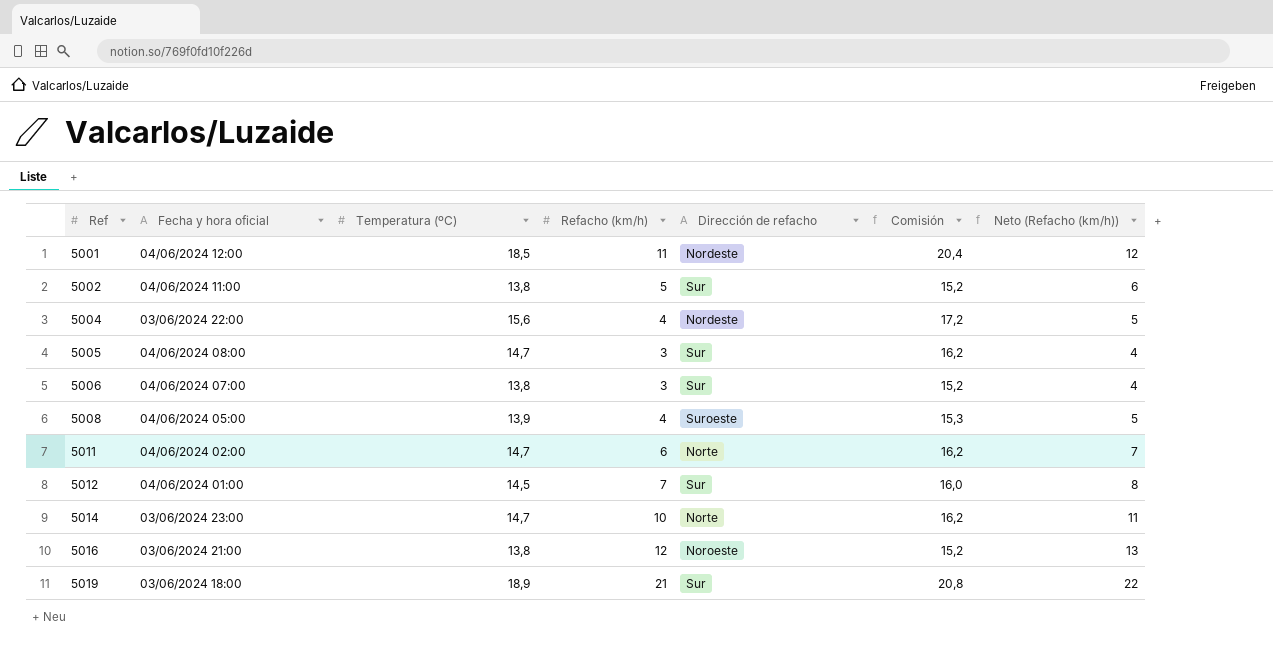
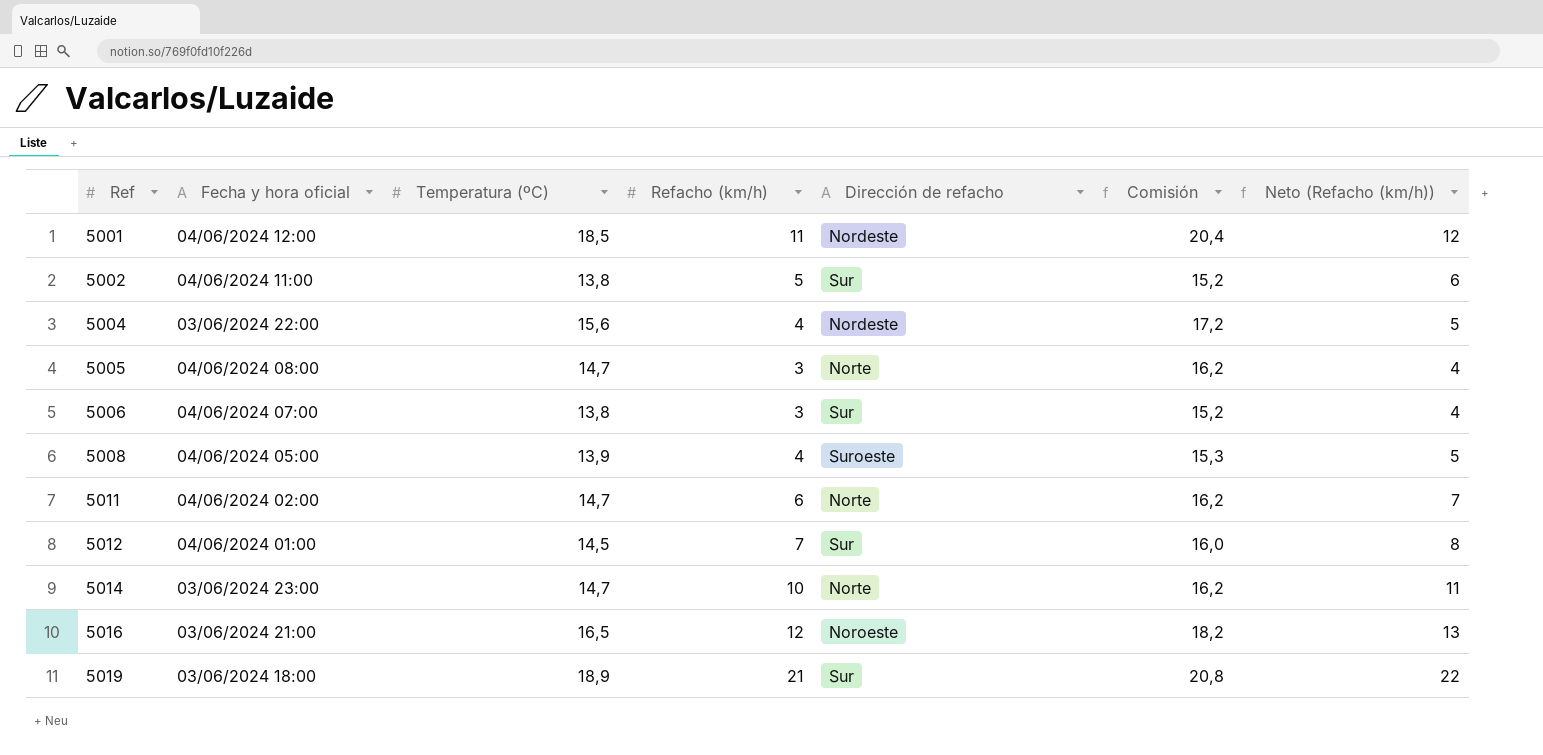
5005 | Dirección de refacho: Sur -> Norte
5016 | Temperatura (ºC): 13,8 -> 16,5
5016 | Comisión: 15,2 -> 18,2

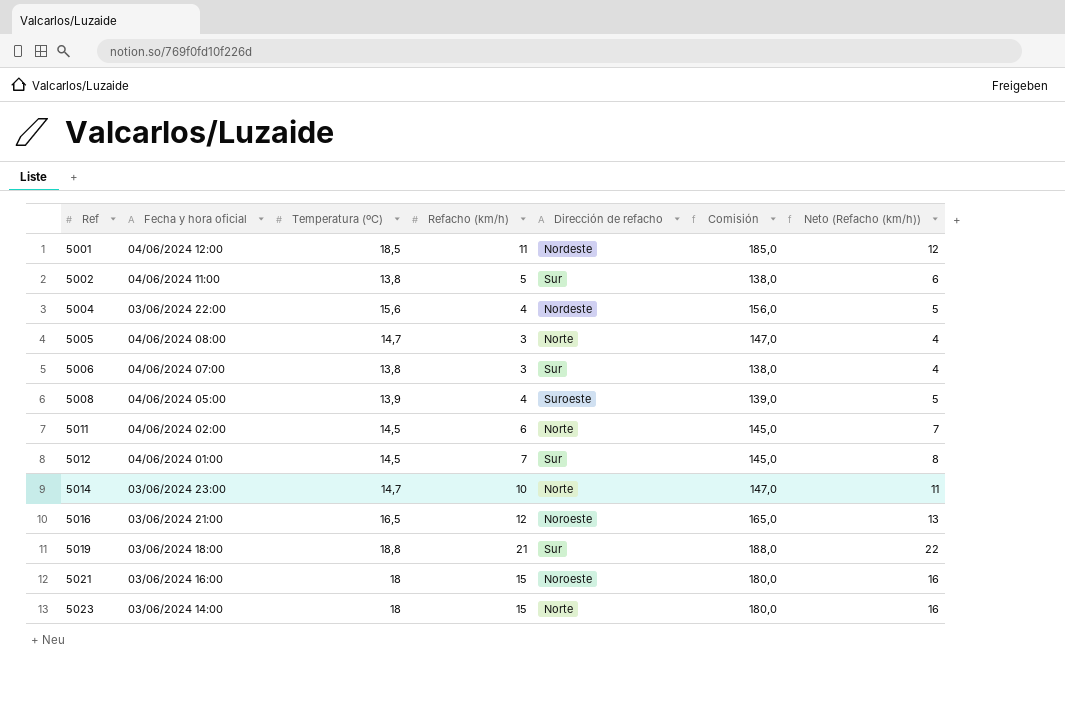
column Comisión | formula: [Temperatura (ºC)] * 1,1 -> [Temperatura (ºC)] * 10
5011 | Temperatura (ºC): 14,7 -> 14,5
5019 | Temperatura (ºC): 18,9 -> 18,8
row 5021: none -> 03/06/2024 16:00 | 18 | 15 | Noroeste | 180,0 | 16
row 5023: none -> 03/06/2024 14:00 | 18 | 15 | Norte | 180,0 | 16

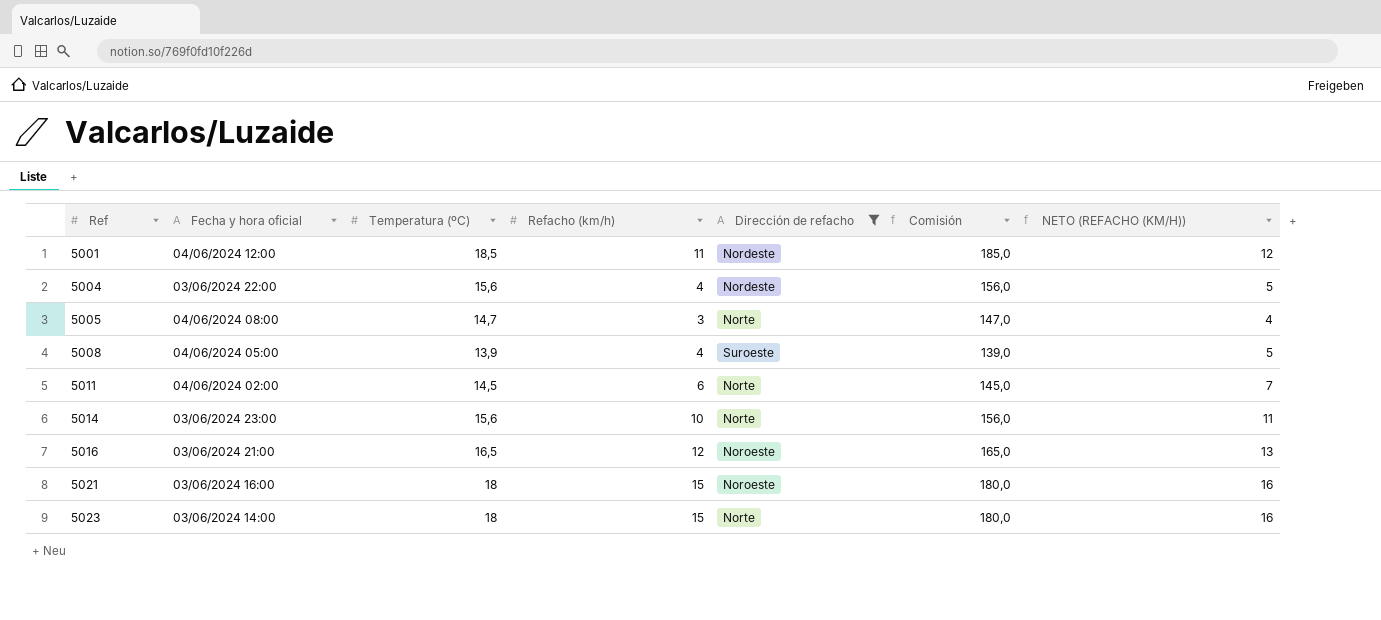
filter: none -> Dirección de refacho != Sur
column name: Neto (Refacho (km/h)) -> NETO (REFACHO (KM/H))
5014 | Temperatura (ºC): 14,7 -> 15,6
5014 | Comisión: 147,0 -> 156,0

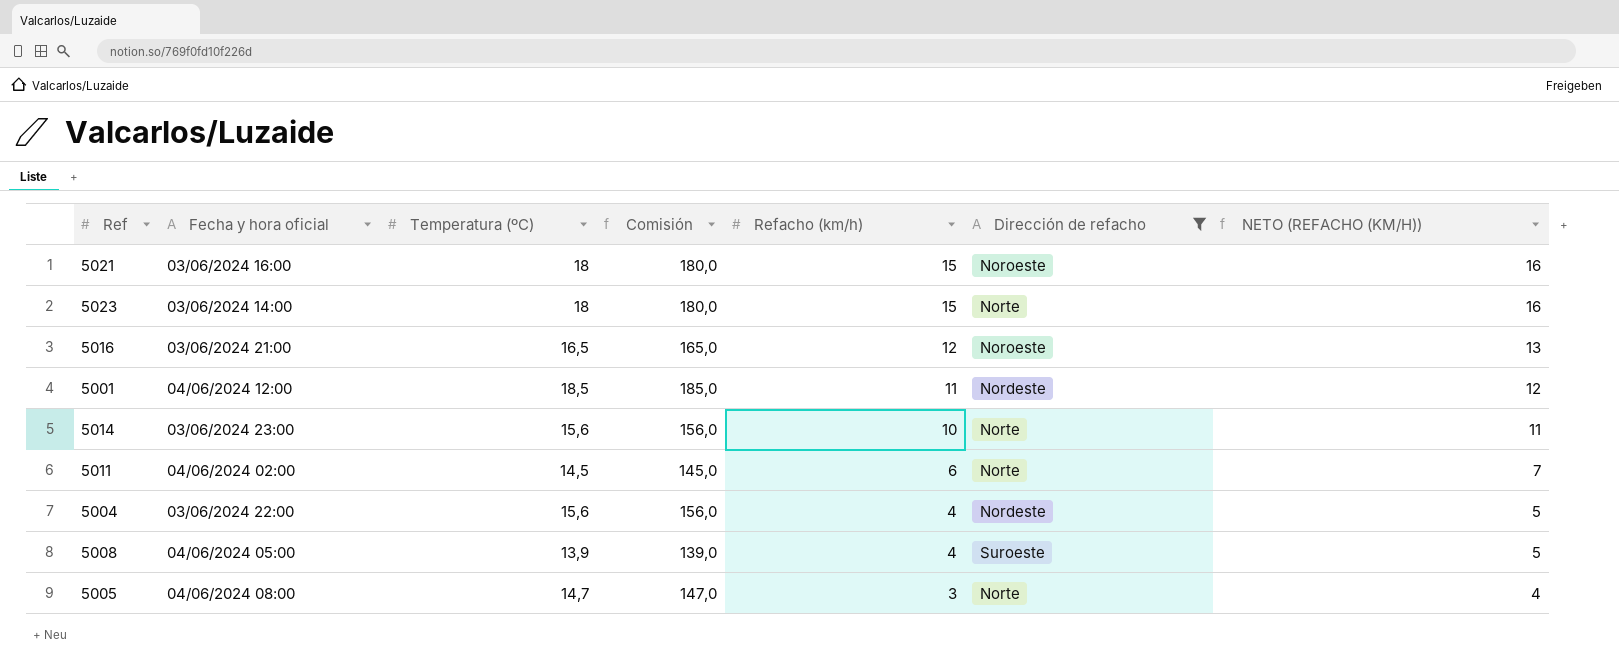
row order: Ref ascending -> Refacho (km/h) descending
column Comisión | position: 6 -> 4

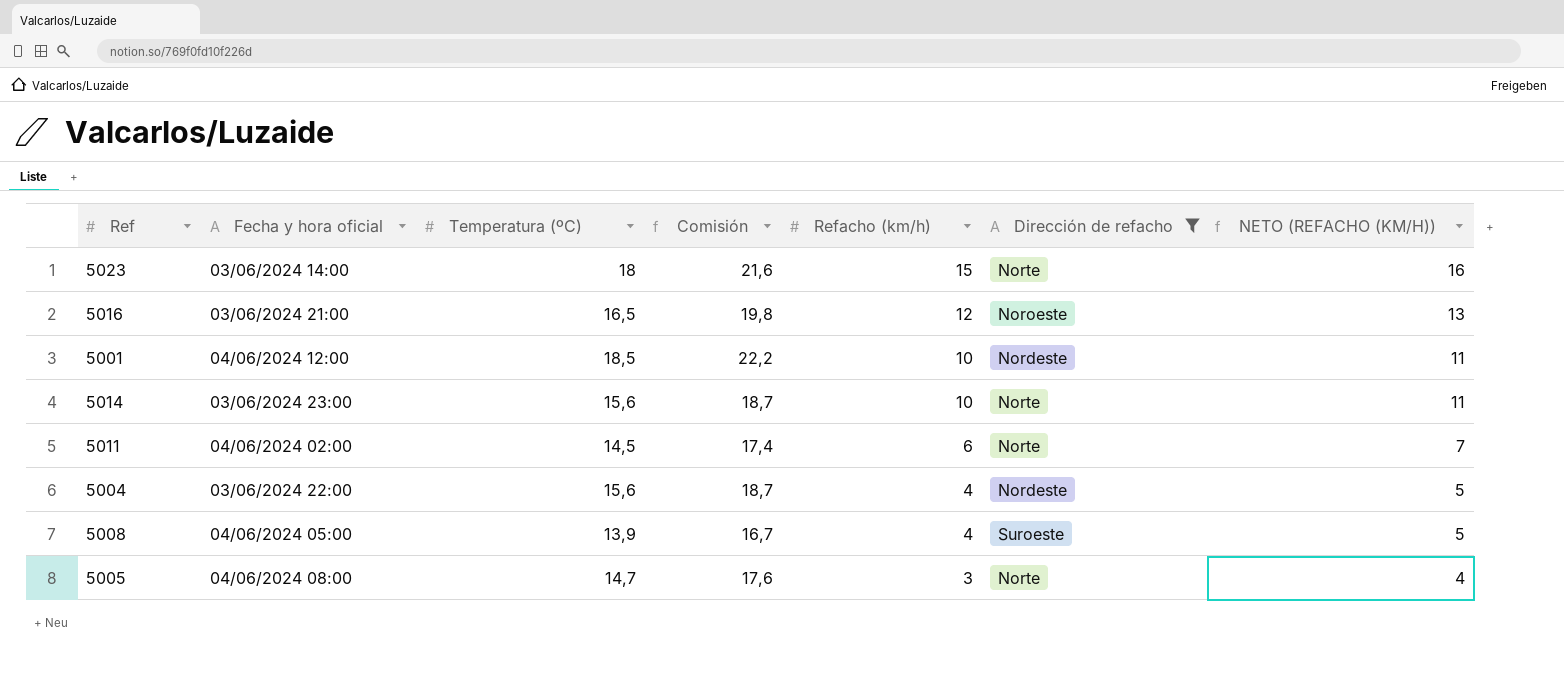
column Comisión | formula: [Temperatura (ºC)] * 10 -> [Temperatura (ºC)] * 1,2
row 5021: 03/06/2024 16:00 | 18 | 180,0 | 15 | Noroeste | 16 -> none
5001 | Refacho (km/h): 11 -> 10
5001 | NETO (REFACHO (KM/H)): 12 -> 11

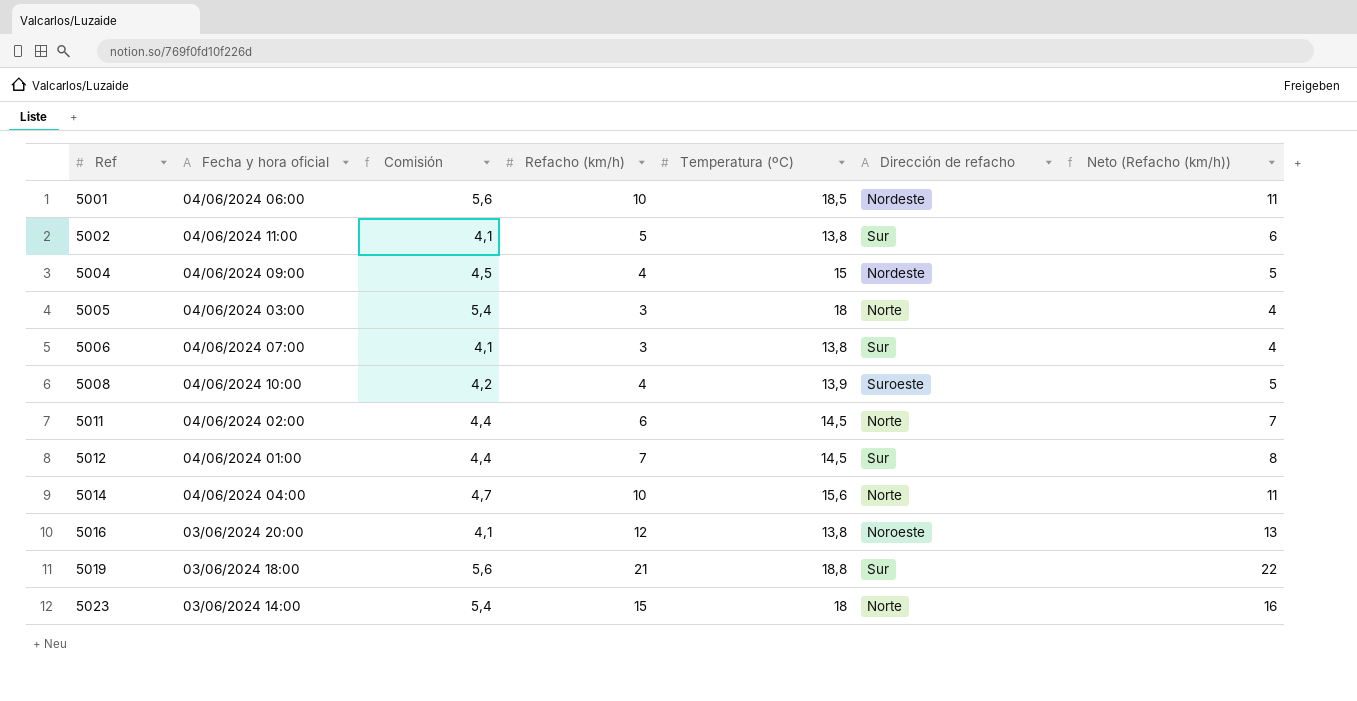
filter: Dirección de refacho != Sur -> none
row order: Refacho (km/h) descending -> Ref ascending
column Comisión | formula: [Temperatura (ºC)] * 1,2 -> [Temperatura (ºC)] * 0,3
column Temperatura (ºC) | position: 3 -> 5
column name: NETO (REFACHO (KM/H)) -> Neto (Refacho (km/h))
5001 | Fecha y hora oficial: 04/06/2024 12:00 -> 04/06/2024 06:00
5004 | Fecha y hora oficial: 03/06/2024 22:00 -> 04/06/2024 09:00
5004 | Temperatura (ºC): 15,6 -> 15
5005 | Fecha y hora oficial: 04/06/2024 08:00 -> 04/06/2024 03:00
5005 | Temperatura (ºC): 14,7 -> 18
5008 | Fecha y hora oficial: 04/06/2024 05:00 -> 04/06/2024 10:00
5014 | Fecha y hora oficial: 03/06/2024 23:00 -> 04/06/2024 04:00
5016 | Fecha y hora oficial: 03/06/2024 21:00 -> 03/06/2024 20:00
5016 | Temperatura (ºC): 16,5 -> 13,8

